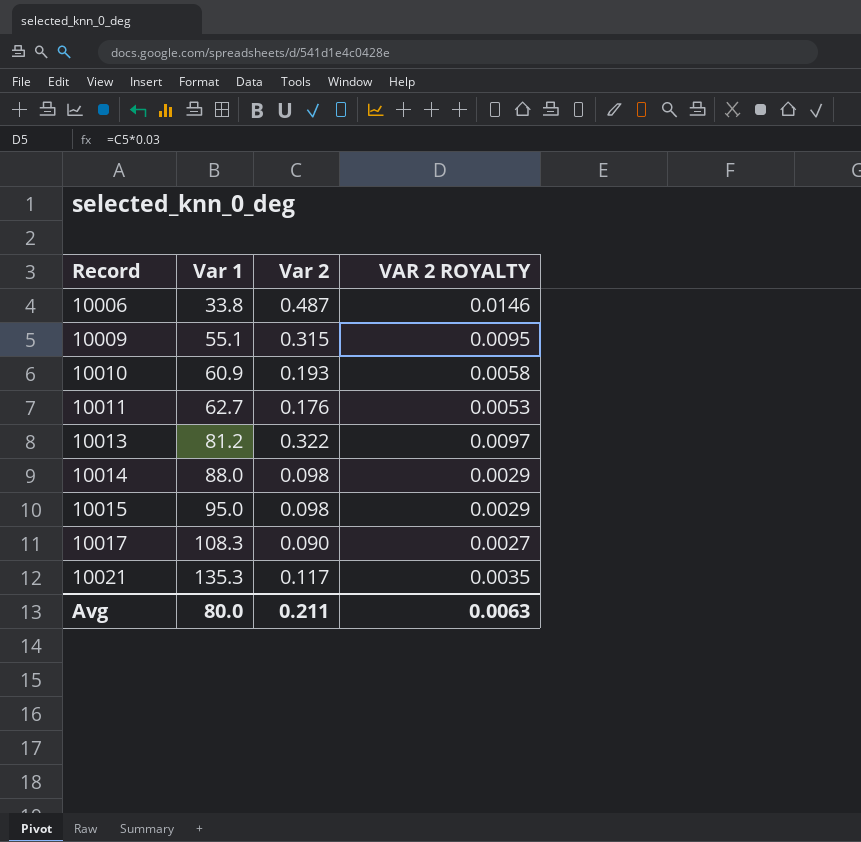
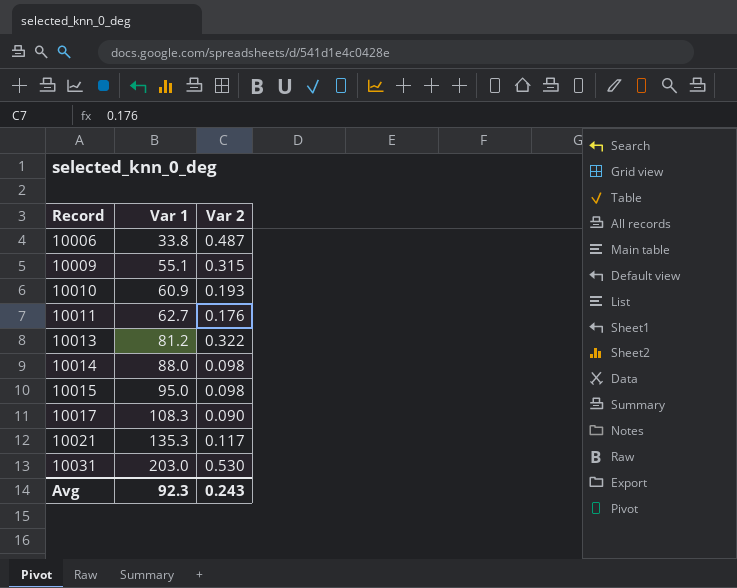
column VAR 2 ROYALTY | formula: [Var 2] * 0.03 -> none
row 10031: none -> 203.0 | 0.530
Avg | Var 1: 80.0 -> 92.3
Avg | Var 2: 0.211 -> 0.243

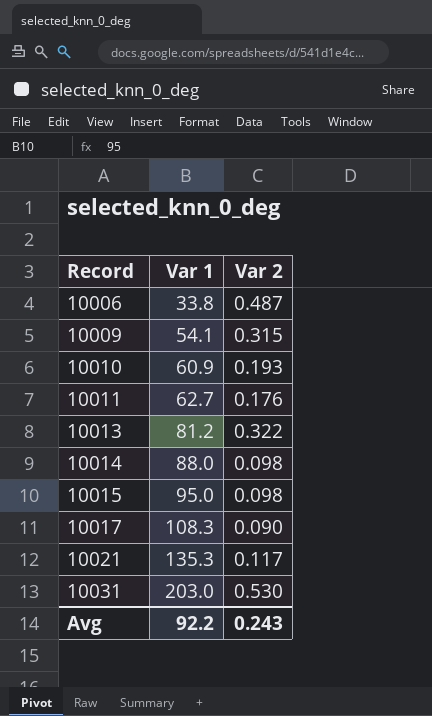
10009 | Var 1: 55.1 -> 54.1
Avg | Var 1: 92.3 -> 92.2

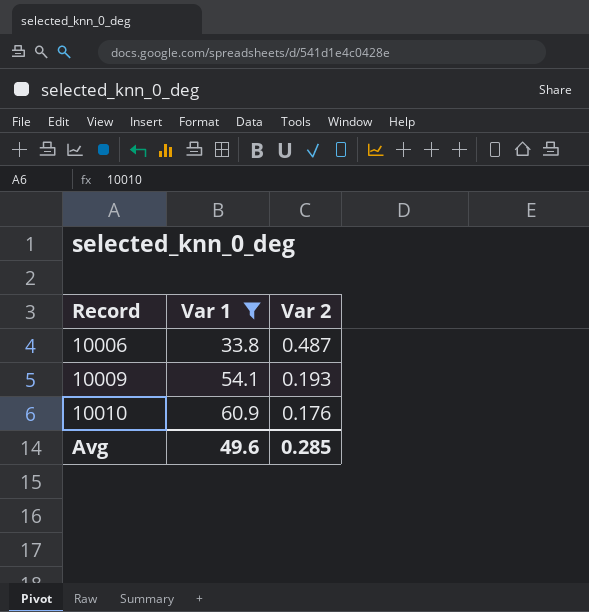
filter: none -> Var 1 <= 60.9
10009 | Var 2: 0.315 -> 0.193
10010 | Var 2: 0.193 -> 0.176
Avg | Var 1: 92.2 -> 49.6
Avg | Var 2: 0.243 -> 0.285

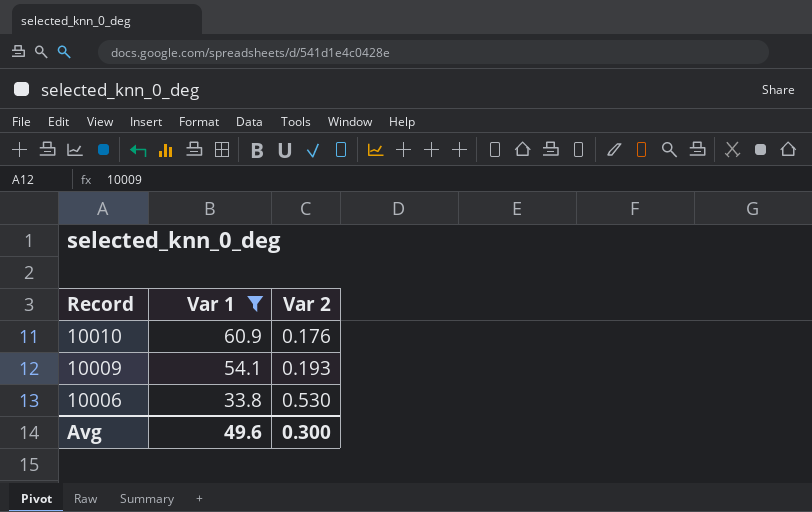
row order: Record ascending -> Record descending
10006 | Var 2: 0.487 -> 0.530
Avg | Var 2: 0.285 -> 0.300

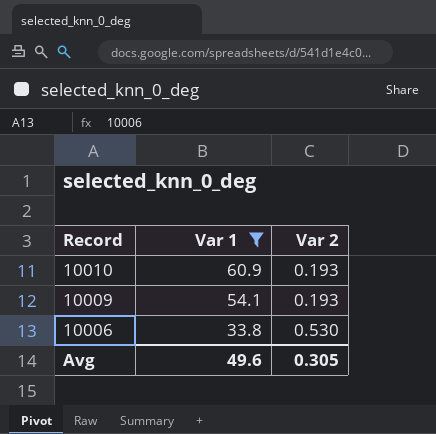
10010 | Var 2: 0.176 -> 0.193
Avg | Var 2: 0.300 -> 0.305

